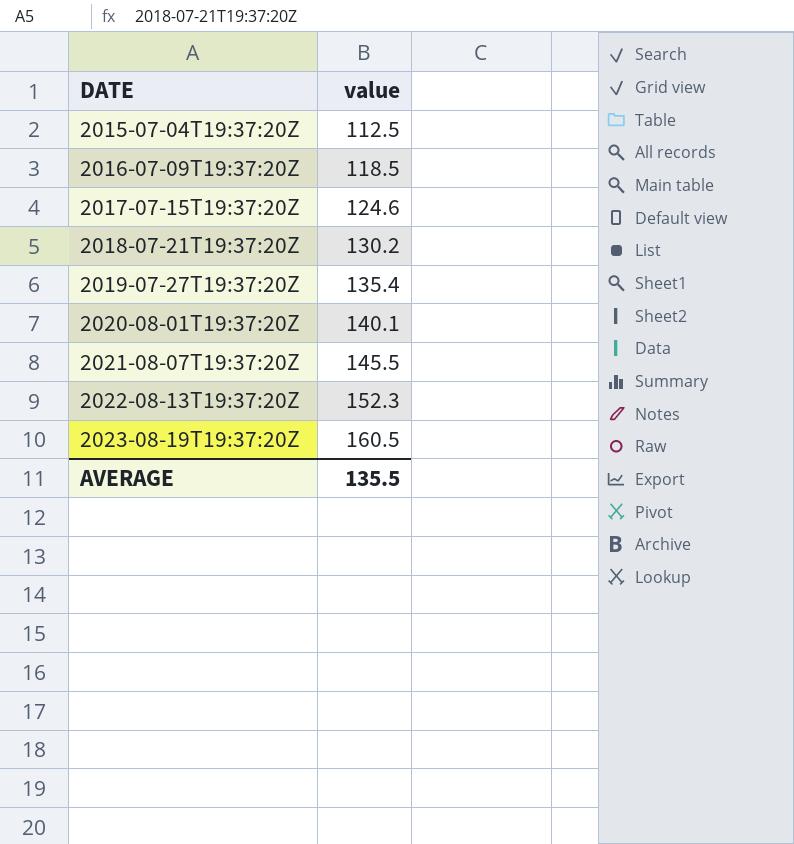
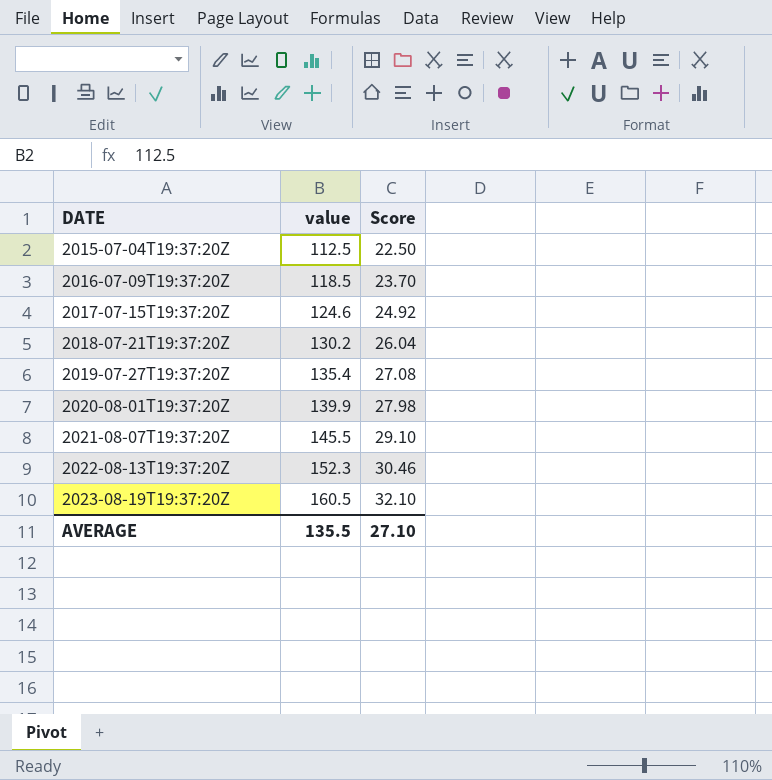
column Score | formula: none -> [value] * 0.2
2020-08-01T19:37:20Z | value: 140.1 -> 139.9

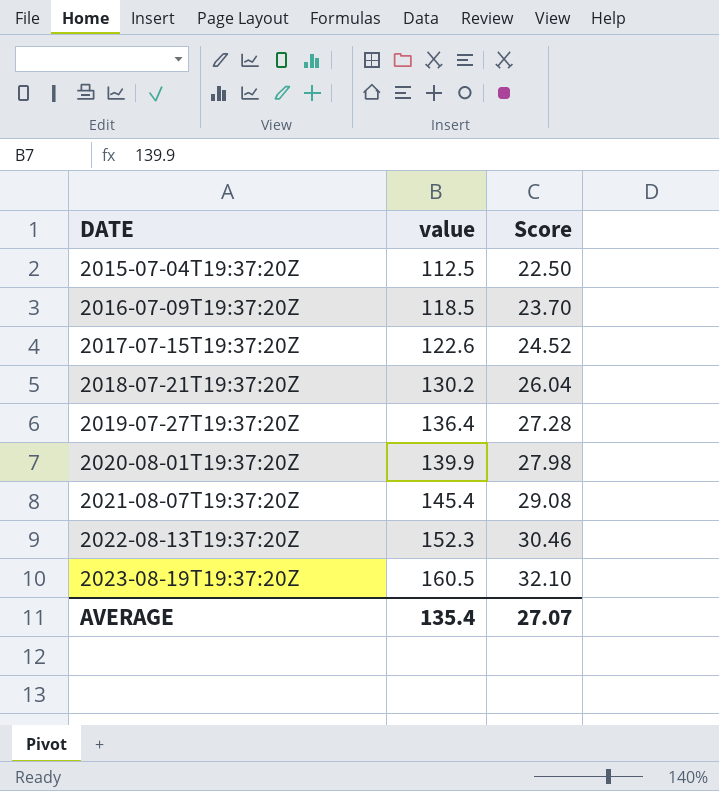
2017-07-15T19:37:20Z | value: 124.6 -> 122.6
2017-07-15T19:37:20Z | Score: 24.92 -> 24.52
2019-07-27T19:37:20Z | value: 135.4 -> 136.4
2019-07-27T19:37:20Z | Score: 27.08 -> 27.28
2021-08-07T19:37:20Z | value: 145.5 -> 145.4
2021-08-07T19:37:20Z | Score: 29.10 -> 29.08
AVERAGE | value: 135.5 -> 135.4
AVERAGE | Score: 27.10 -> 27.07

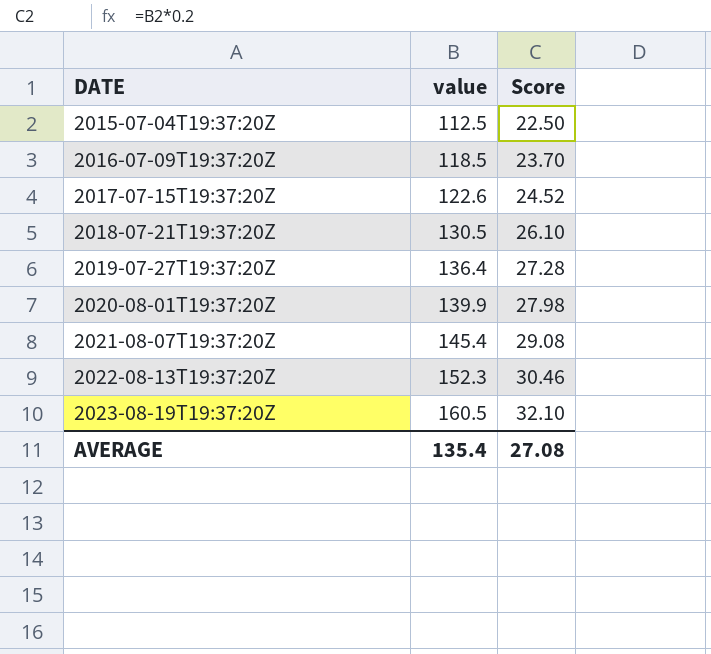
2018-07-21T19:37:20Z | value: 130.2 -> 130.5
2018-07-21T19:37:20Z | Score: 26.04 -> 26.10
AVERAGE | Score: 27.07 -> 27.08

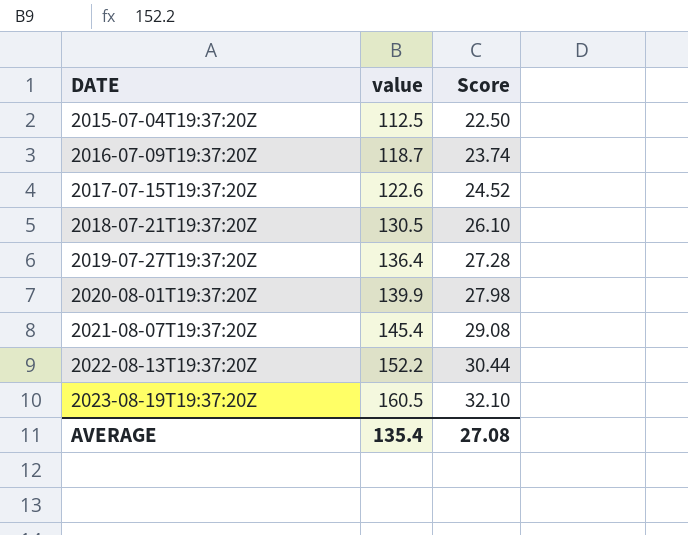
2016-07-09T19:37:20Z | value: 118.5 -> 118.7
2016-07-09T19:37:20Z | Score: 23.70 -> 23.74
2022-08-13T19:37:20Z | value: 152.3 -> 152.2
2022-08-13T19:37:20Z | Score: 30.46 -> 30.44

